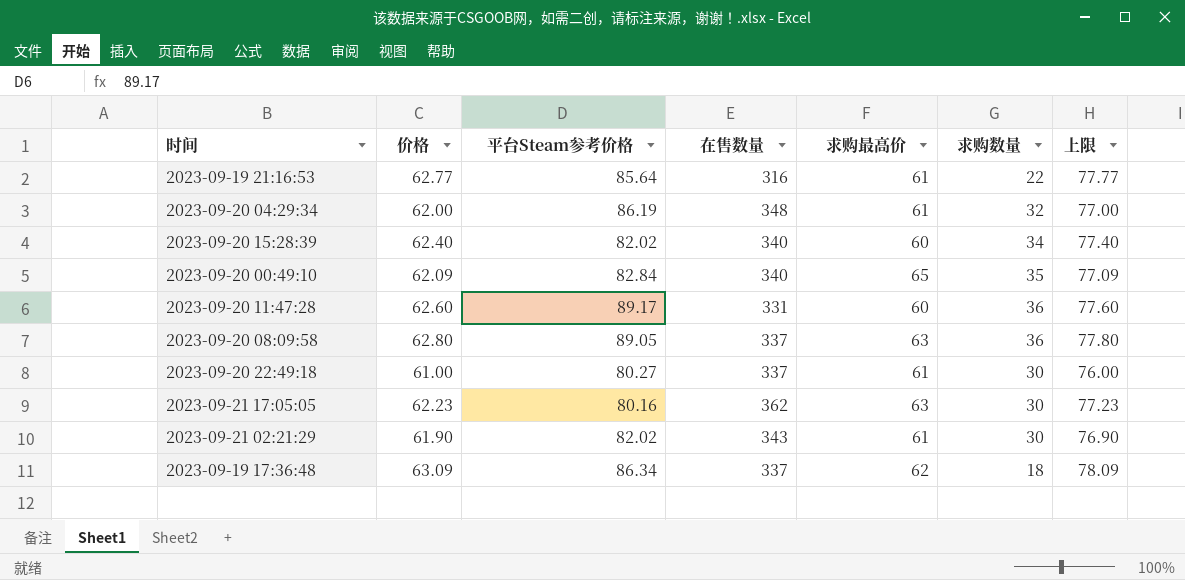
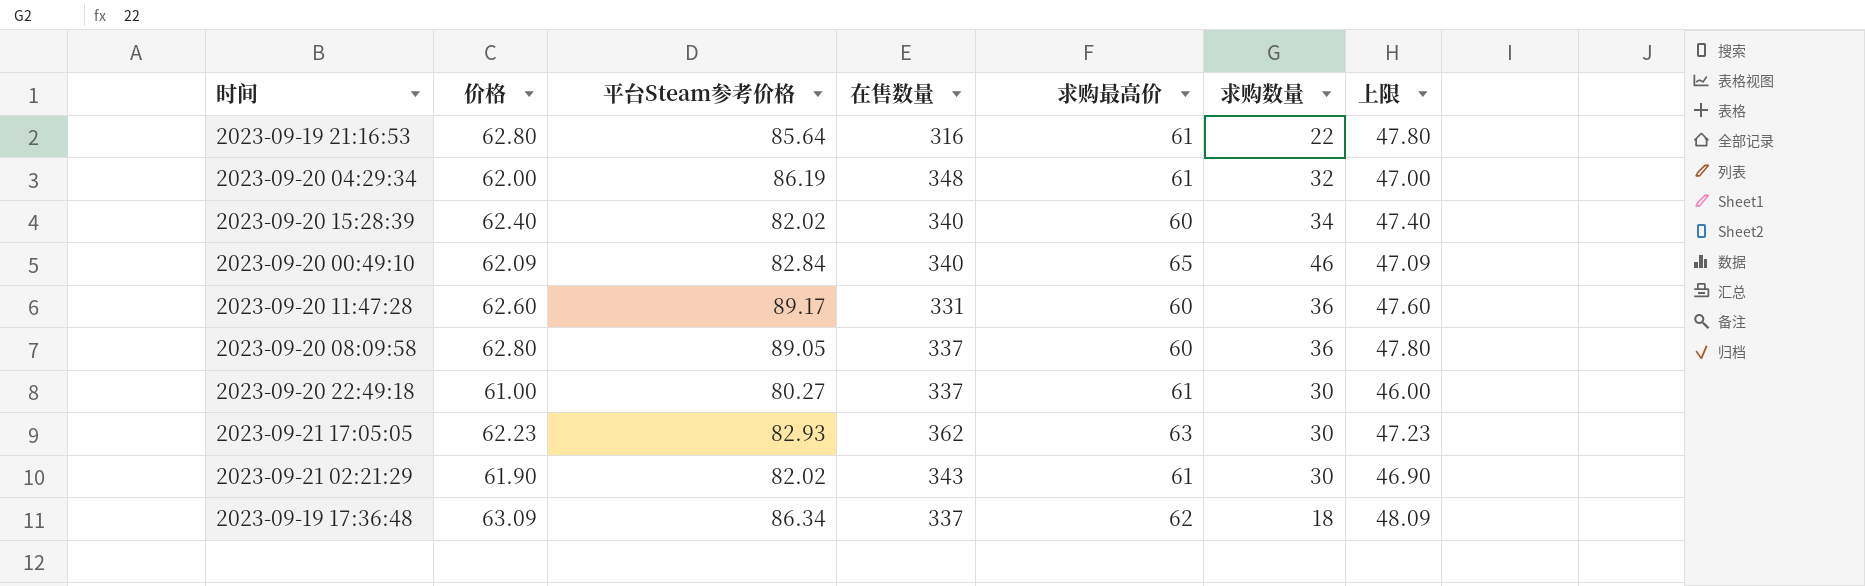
column 上限 | formula: [价格] + 15 -> [价格] - 15
2023-09-19 21:16:53 | 价格: 62.77 -> 62.80
2023-09-20 00:49:10 | 求购数量: 35 -> 46
2023-09-20 08:09:58 | 求购最高价: 63 -> 60
2023-09-21 17:05:05 | 平台Steam参考价格: 80.16 -> 82.93

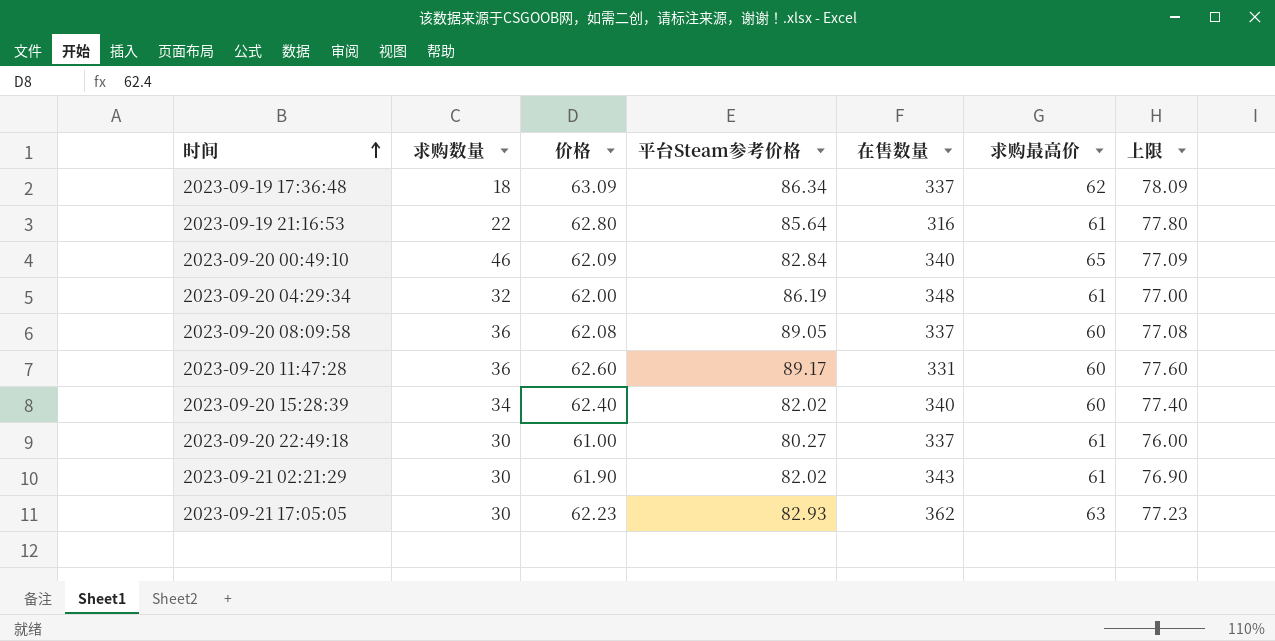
row order: none -> 时间 ascending
column 求购数量 | position: 6 -> 2
column 上限 | formula: [价格] - 15 -> [价格] + 15
2023-09-20 08:09:58 | 价格: 62.80 -> 62.08

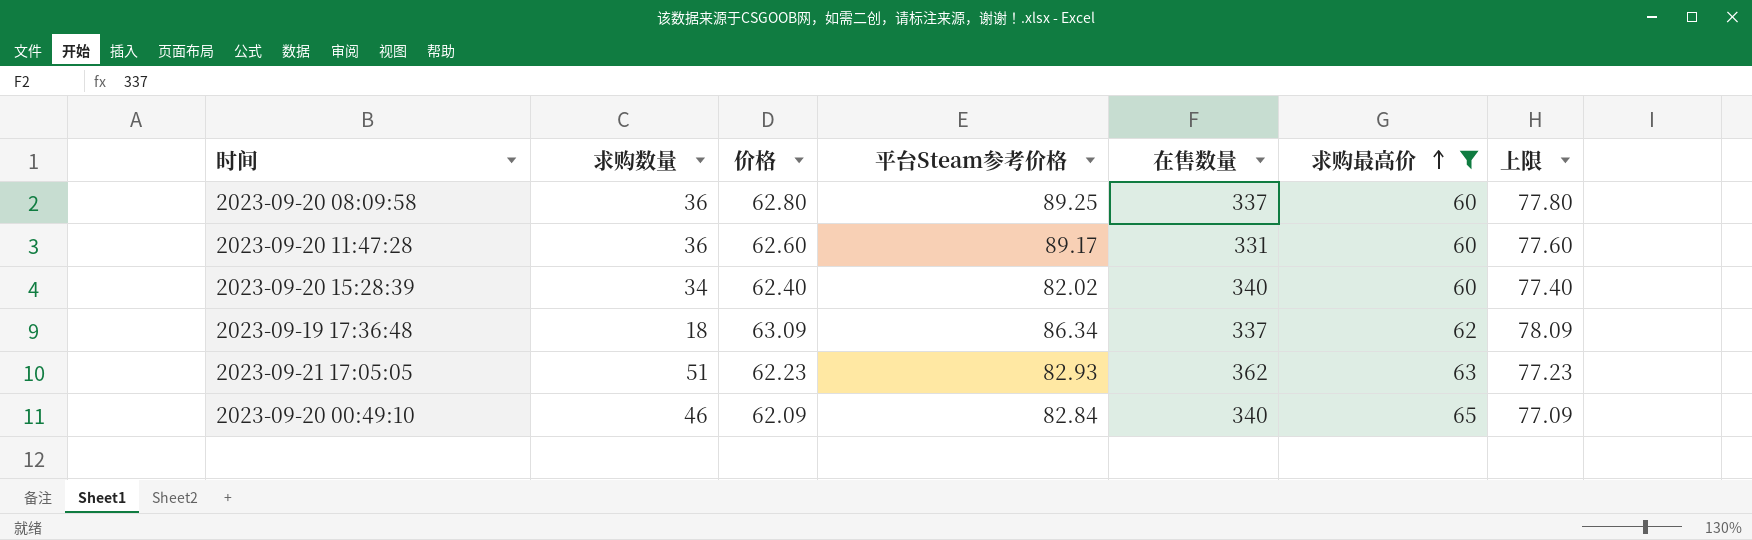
filter: none -> 求购最高价 != 61
row order: 时间 ascending -> 求购最高价 ascending
2023-09-20 08:09:58 | 价格: 62.08 -> 62.80
2023-09-20 08:09:58 | 平台Steam参考价格: 89.05 -> 89.25
2023-09-20 08:09:58 | 上限: 77.08 -> 77.80
2023-09-21 17:05:05 | 求购数量: 30 -> 51

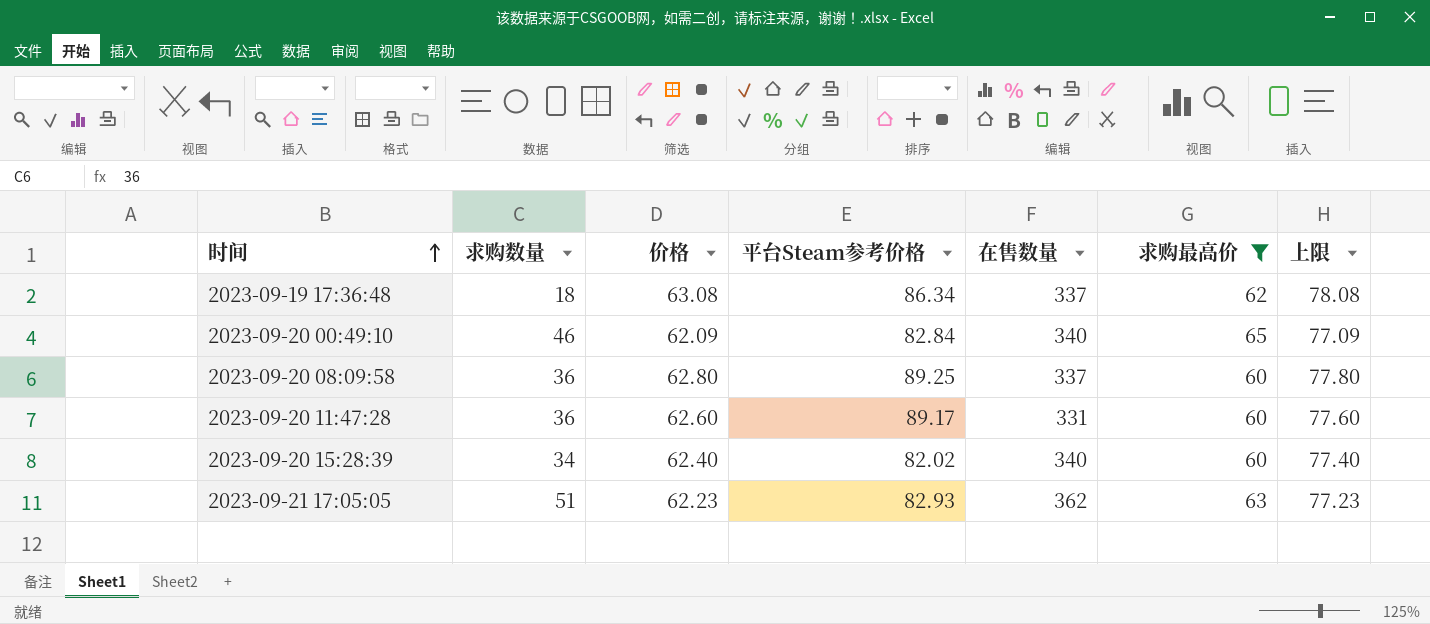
row order: 求购最高价 ascending -> 时间 ascending
2023-09-19 17:36:48 | 价格: 63.09 -> 63.08
2023-09-19 17:36:48 | 上限: 78.09 -> 78.08

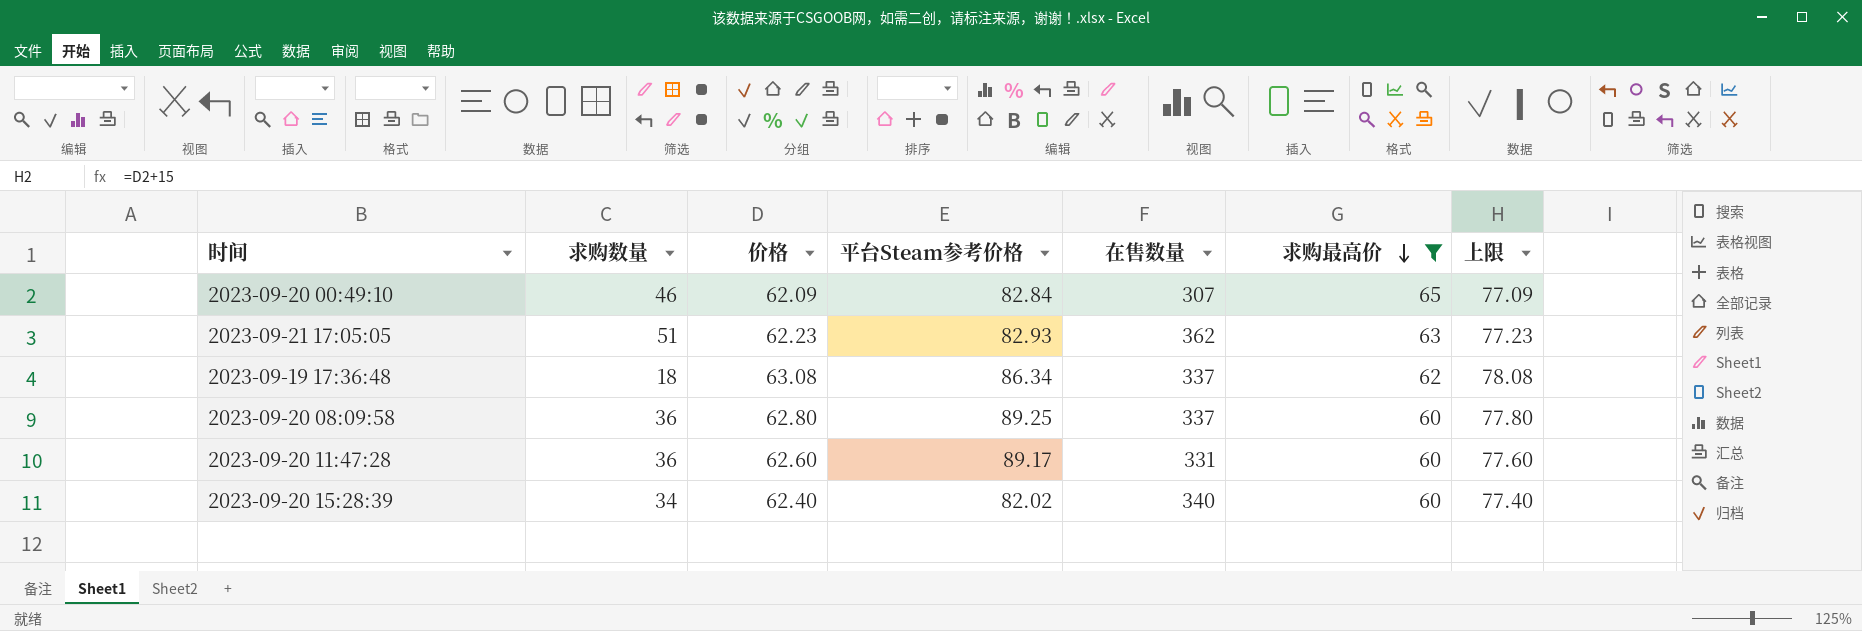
row order: 时间 ascending -> 求购最高价 descending
2023-09-20 00:49:10 | 在售数量: 340 -> 307

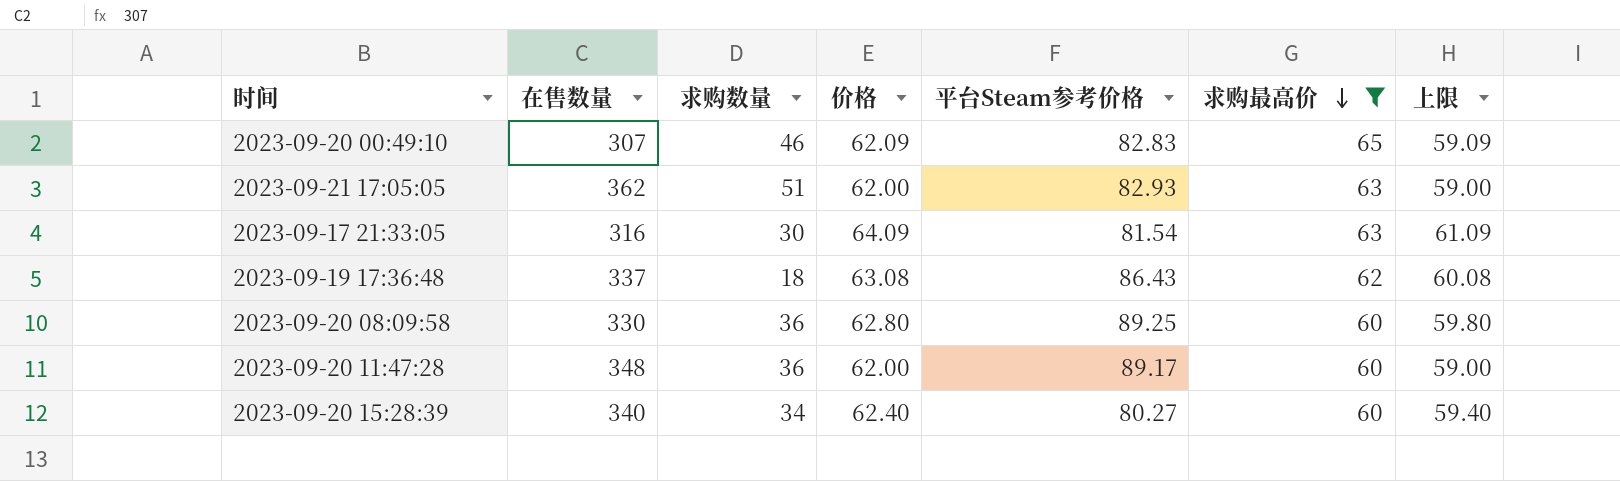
column 在售数量 | position: 5 -> 2
column 上限 | formula: [价格] + 15 -> [价格] - 3
2023-09-20 00:49:10 | 平台Steam参考价格: 82.84 -> 82.83
2023-09-21 17:05:05 | 价格: 62.23 -> 62.00
row 2023-09-17 21:33:05: none -> 316 | 30 | 64.09 | 81.54 | 63 | 61.09
2023-09-19 17:36:48 | 平台Steam参考价格: 86.34 -> 86.43
2023-09-20 08:09:58 | 在售数量: 337 -> 330
2023-09-20 11:47:28 | 在售数量: 331 -> 348
2023-09-20 11:47:28 | 价格: 62.60 -> 62.00
2023-09-20 15:28:39 | 平台Steam参考价格: 82.02 -> 80.27

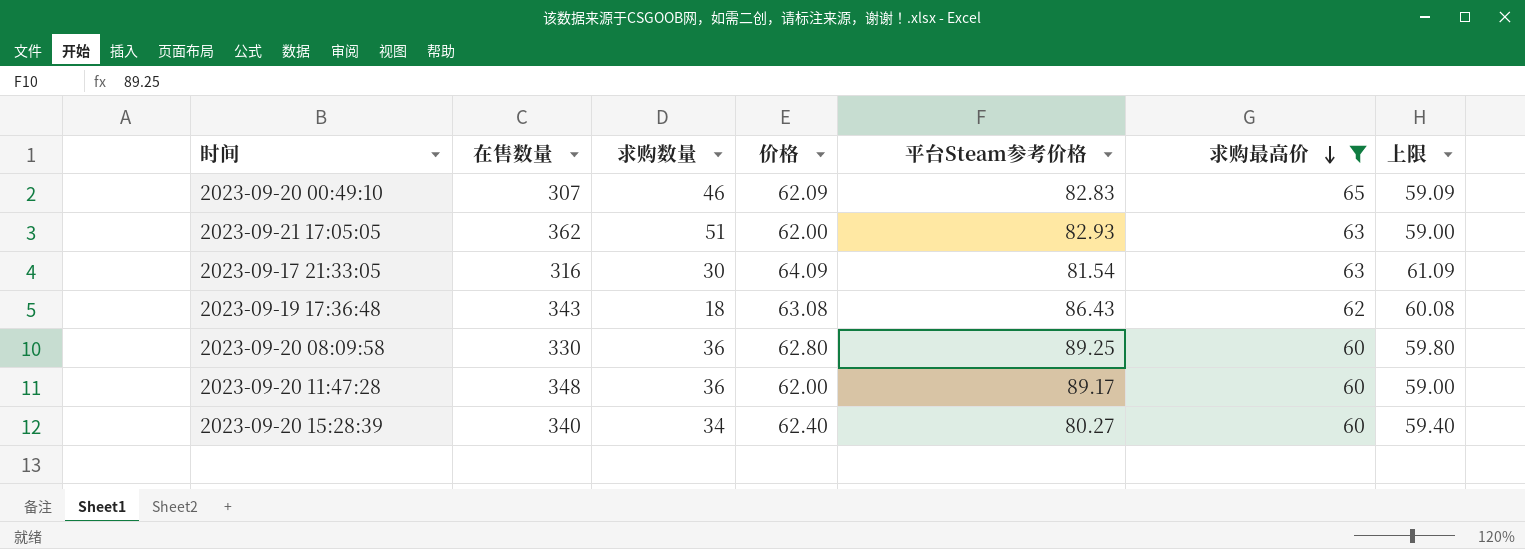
2023-09-19 17:36:48 | 在售数量: 337 -> 343

